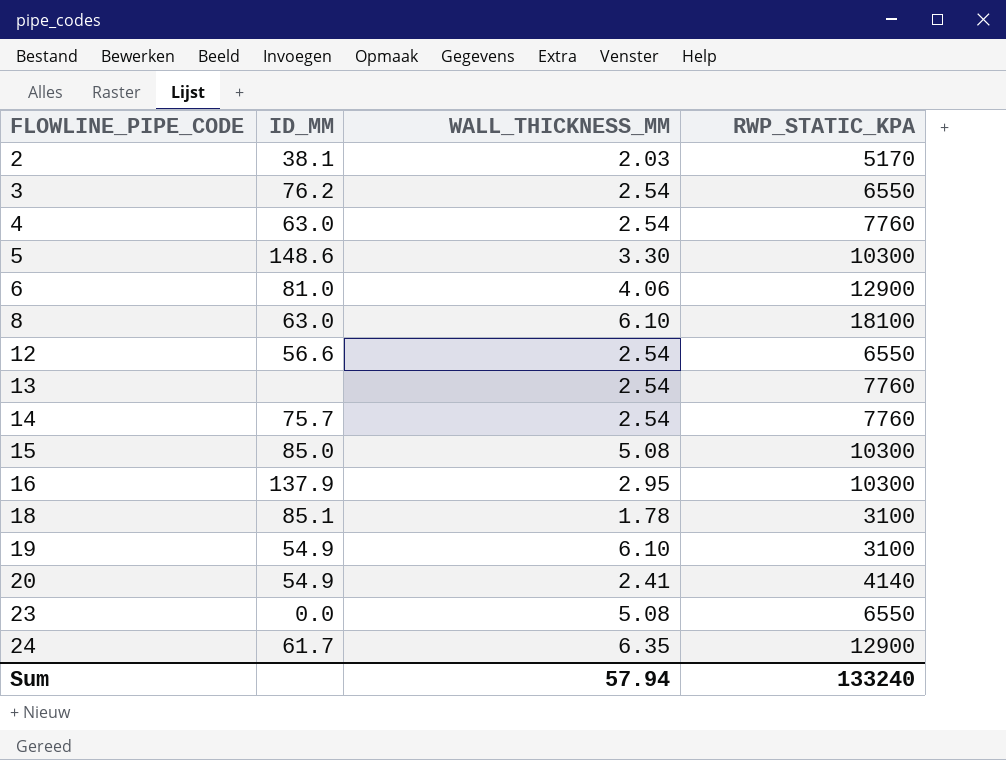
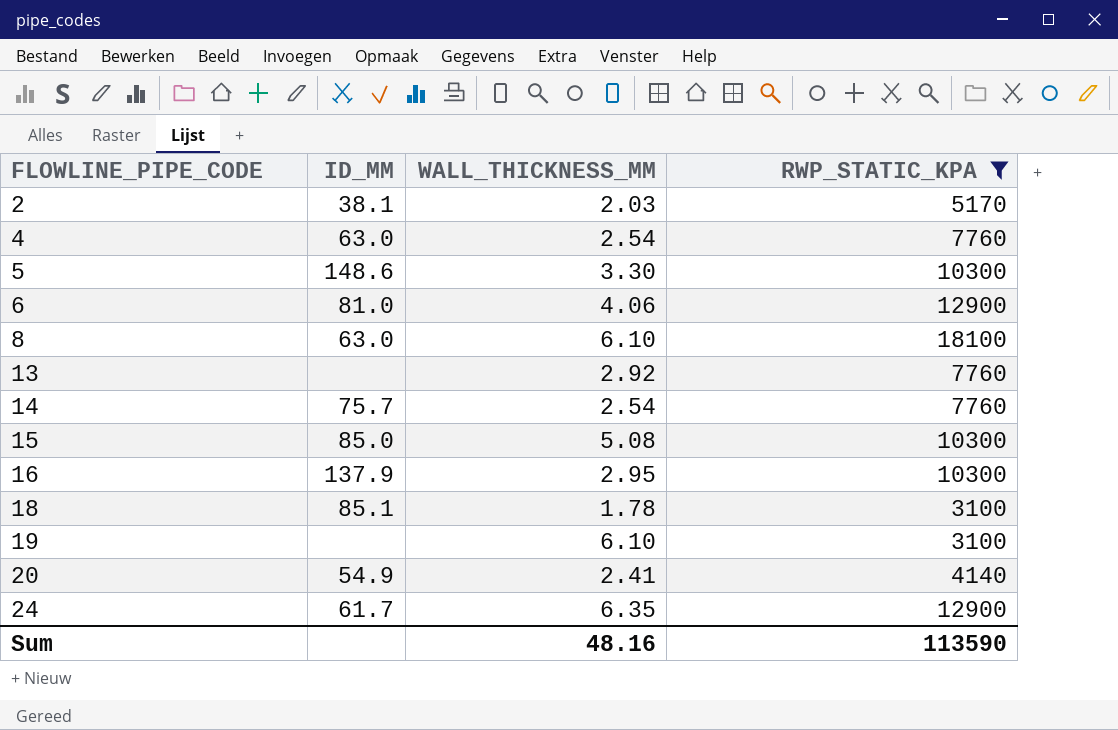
filter: none -> RWP_STATIC_KPA != 6550
13 | WALL_THICKNESS_MM: 2.54 -> 2.92
19 | ID_MM: 54.9 -> none
Sum | WALL_THICKNESS_MM: 57.94 -> 48.16
Sum | RWP_STATIC_KPA: 133240 -> 113590

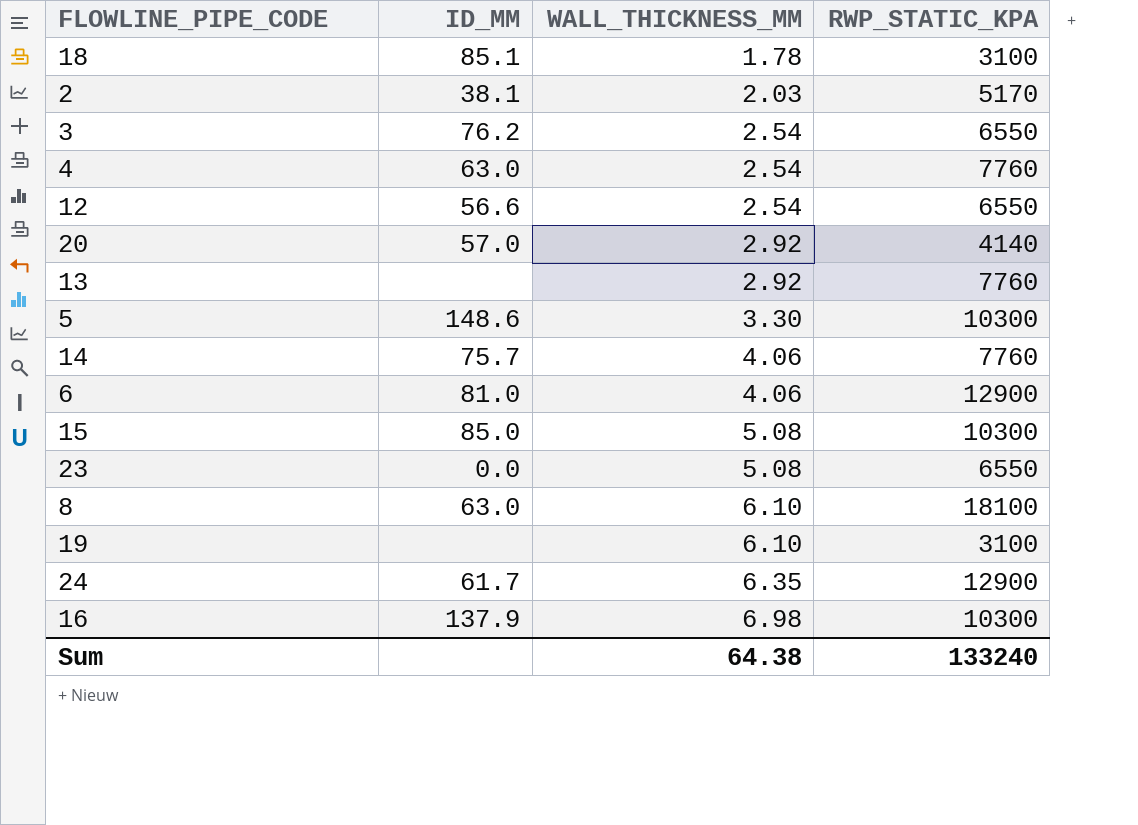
filter: RWP_STATIC_KPA != 6550 -> none
row order: FLOWLINE_PIPE_CODE ascending -> WALL_THICKNESS_MM ascending
20 | ID_MM: 54.9 -> 57.0
20 | WALL_THICKNESS_MM: 2.41 -> 2.92
14 | WALL_THICKNESS_MM: 2.54 -> 4.06
16 | WALL_THICKNESS_MM: 2.95 -> 6.98
Sum | WALL_THICKNESS_MM: 48.16 -> 64.38
Sum | RWP_STATIC_KPA: 113590 -> 133240

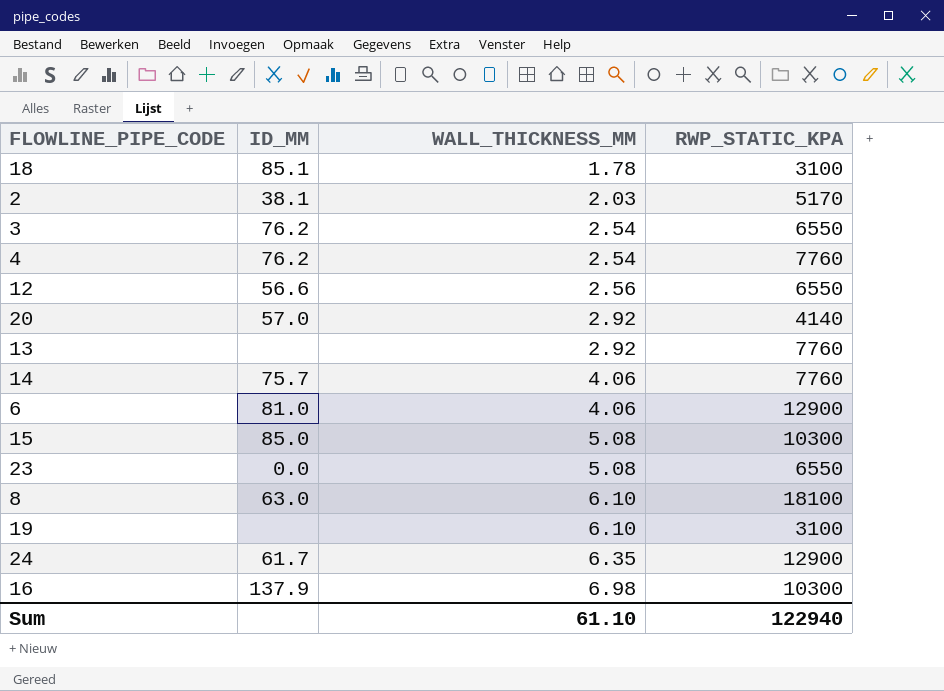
row 5: 148.6 | 3.30 | 10300 -> none
4 | ID_MM: 63.0 -> 76.2
12 | WALL_THICKNESS_MM: 2.54 -> 2.56
Sum | WALL_THICKNESS_MM: 64.38 -> 61.10
Sum | RWP_STATIC_KPA: 133240 -> 122940

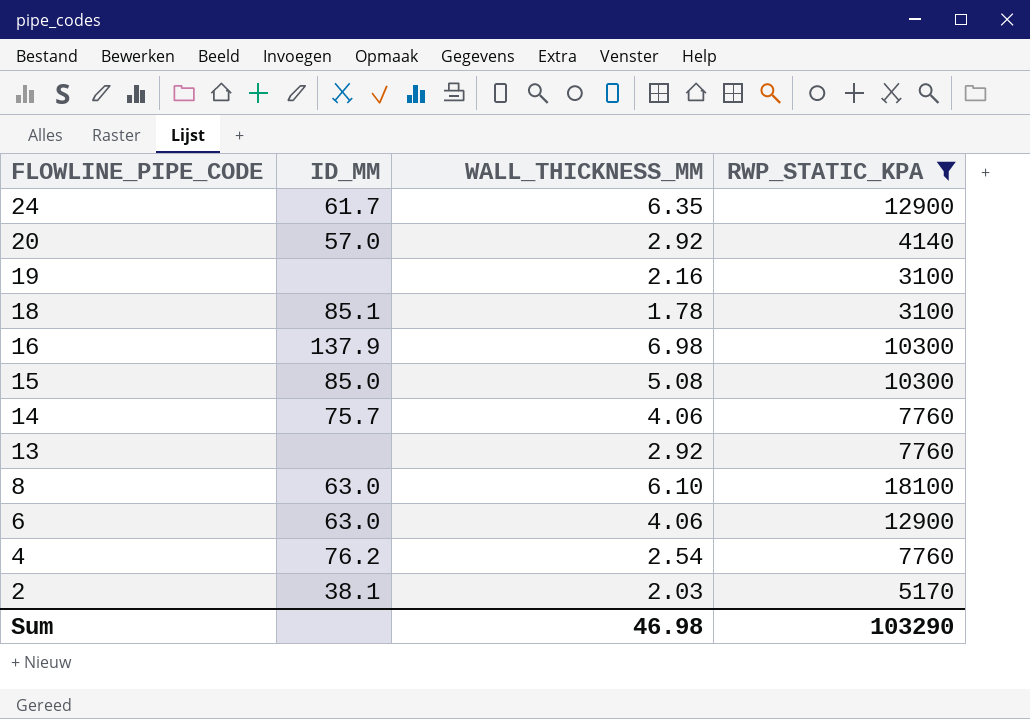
filter: none -> RWP_STATIC_KPA != 6550
row order: WALL_THICKNESS_MM ascending -> FLOWLINE_PIPE_CODE descending
19 | WALL_THICKNESS_MM: 6.10 -> 2.16
6 | ID_MM: 81.0 -> 63.0
Sum | WALL_THICKNESS_MM: 61.10 -> 46.98
Sum | RWP_STATIC_KPA: 122940 -> 103290

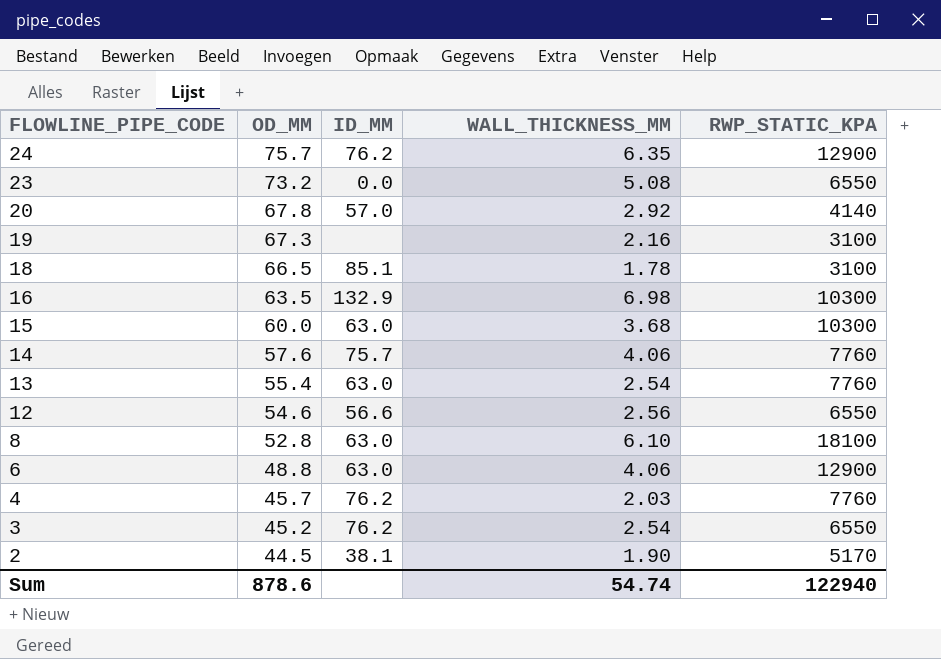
filter: RWP_STATIC_KPA != 6550 -> none
column OD_MM | position: none -> 2
24 | ID_MM: 61.7 -> 76.2
16 | ID_MM: 137.9 -> 132.9
15 | ID_MM: 85.0 -> 63.0
15 | WALL_THICKNESS_MM: 5.08 -> 3.68
13 | ID_MM: none -> 63.0
13 | WALL_THICKNESS_MM: 2.92 -> 2.54
4 | WALL_THICKNESS_MM: 2.54 -> 2.03
2 | WALL_THICKNESS_MM: 2.03 -> 1.90
Sum | WALL_THICKNESS_MM: 46.98 -> 54.74
Sum | RWP_STATIC_KPA: 103290 -> 122940

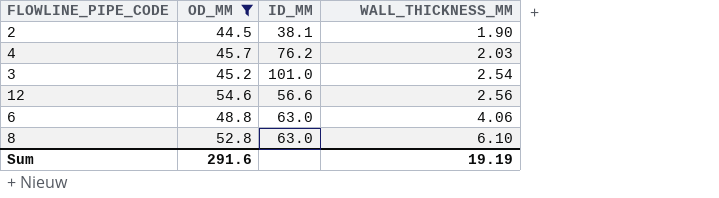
filter: none -> OD_MM <= 54.6
row order: FLOWLINE_PIPE_CODE descending -> WALL_THICKNESS_MM ascending
column RWP_STATIC_KPA | position: 5 -> none
3 | ID_MM: 76.2 -> 101.0
Sum | OD_MM: 878.6 -> 291.6
Sum | WALL_THICKNESS_MM: 54.74 -> 19.19

